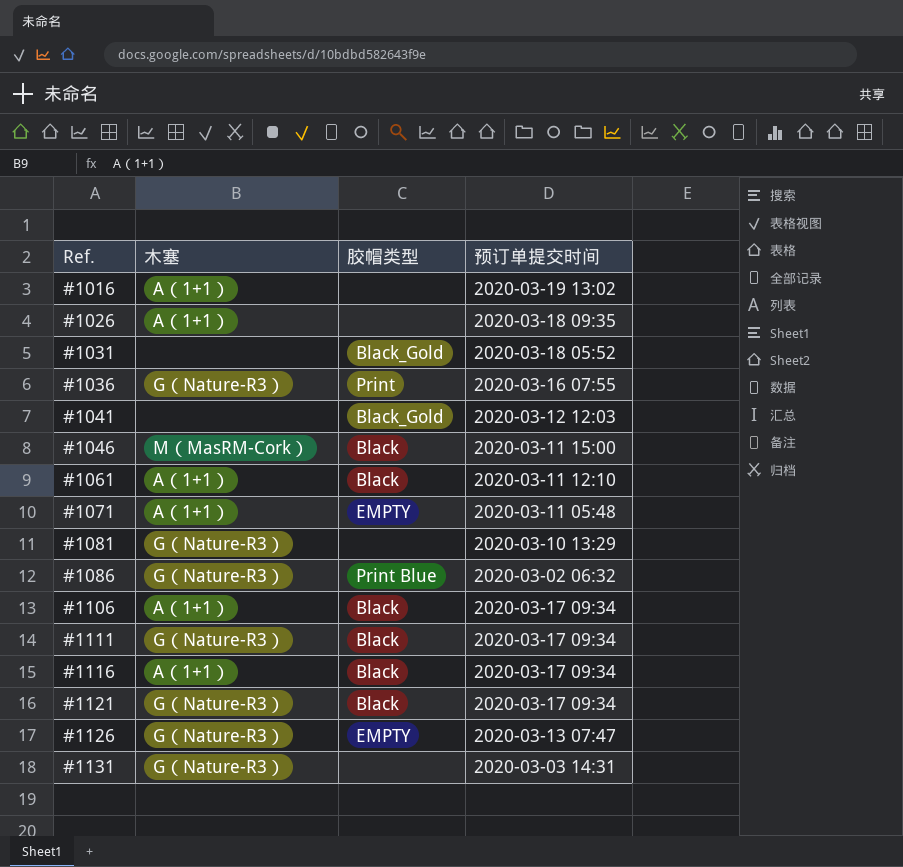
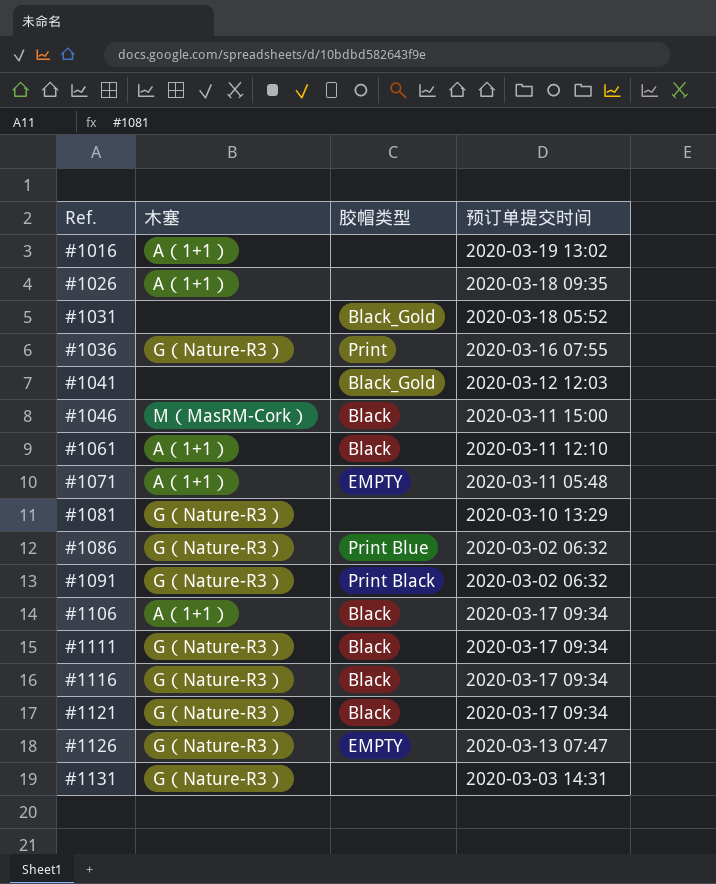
row #1091: none -> G（Nature-R3） | Print Black | 2020-03-02 06:32
#1116 | 木塞: A（1+1） -> G（Nature-R3）

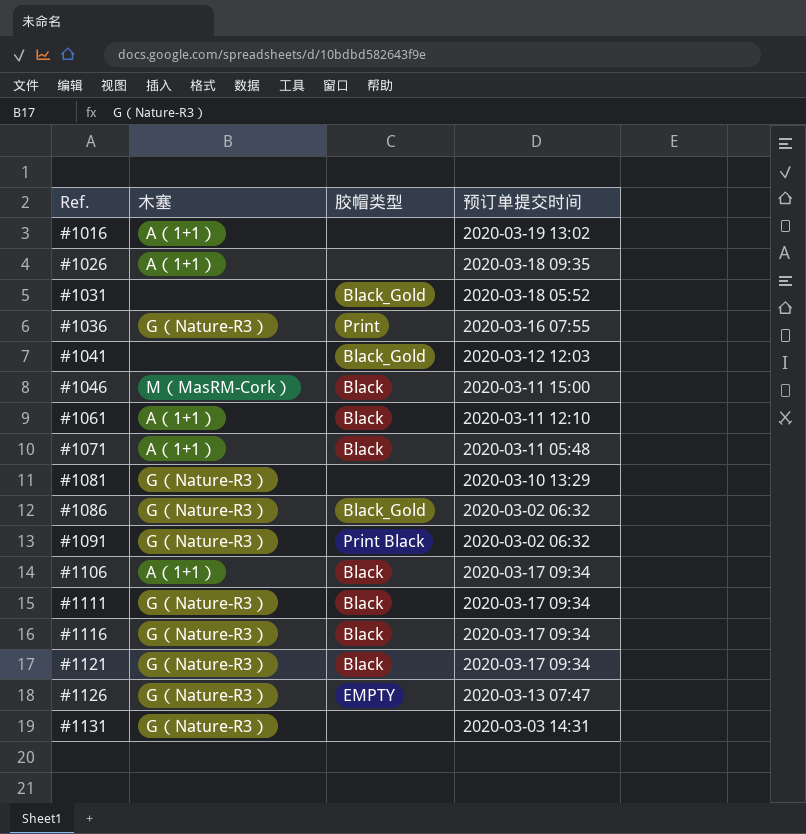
#1071 | 胶帽类型: EMPTY -> Black
#1086 | 胶帽类型: Print Blue -> Black_Gold

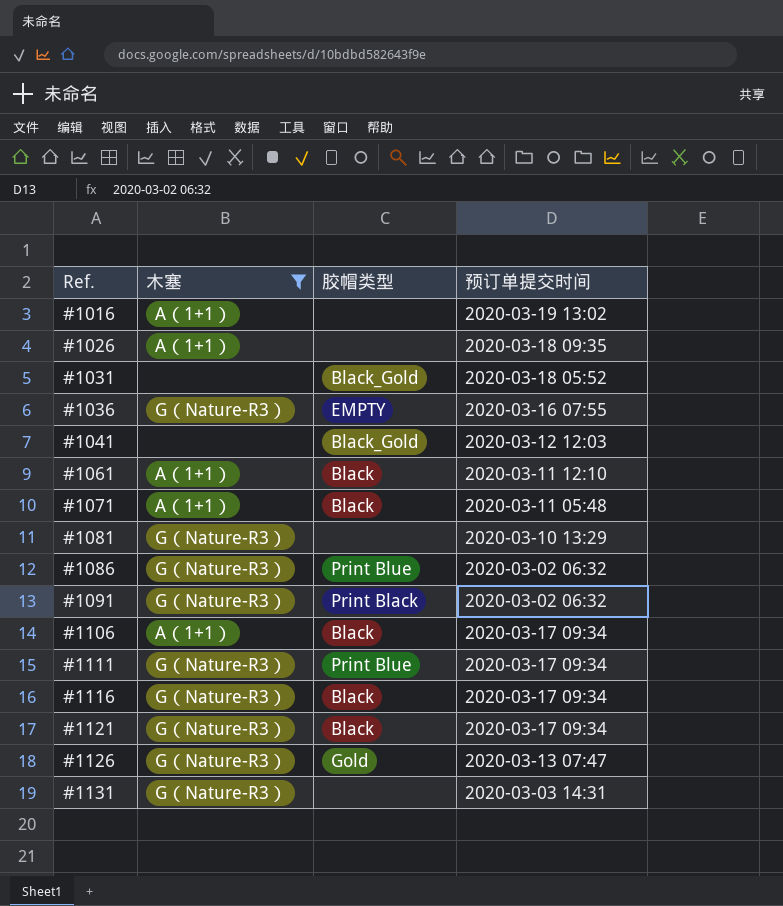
filter: none -> 木塞 != M（MasRM-Cork）
#1036 | 胶帽类型: Print -> EMPTY
#1086 | 胶帽类型: Black_Gold -> Print Blue
#1111 | 胶帽类型: Black -> Print Blue
#1126 | 胶帽类型: EMPTY -> Gold

